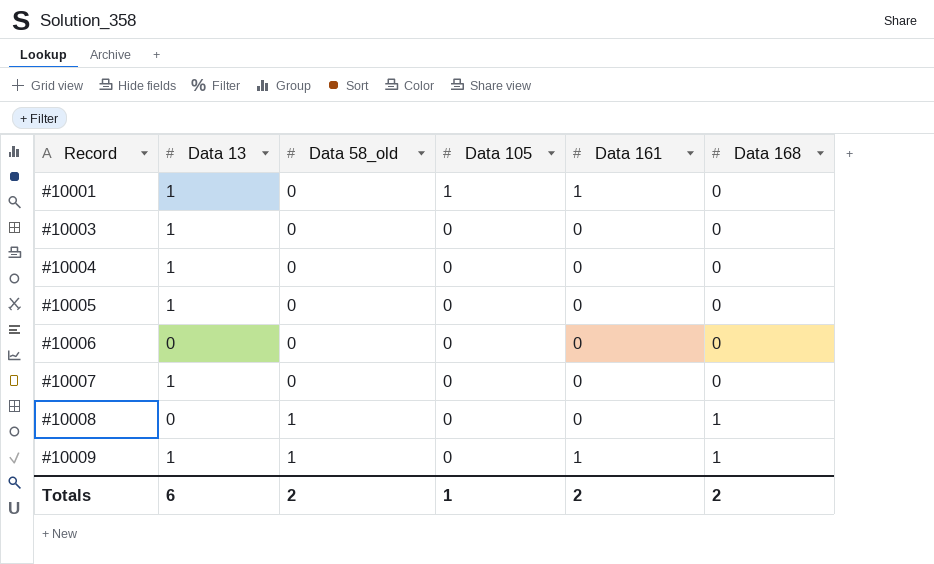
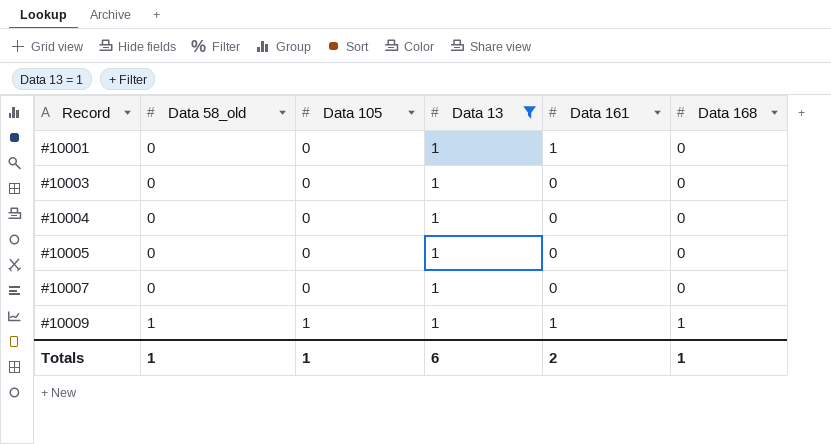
filter: none -> Data 13 = 1
column Data 13 | position: 2 -> 4
#10001 | Data 105: 1 -> 0
#10009 | Data 105: 0 -> 1
Totals | Data 58_old: 2 -> 1
Totals | Data 168: 2 -> 1

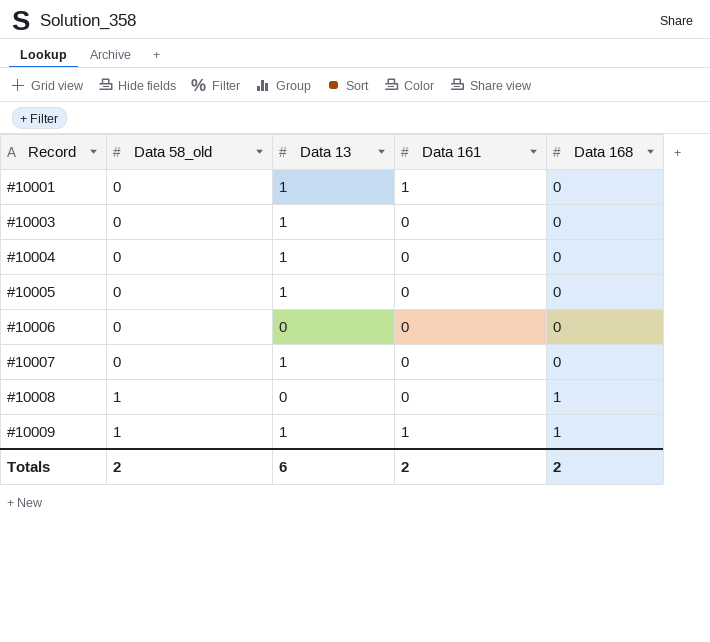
filter: Data 13 = 1 -> none
column Data 105 | position: 3 -> none
Totals | Data 58_old: 1 -> 2
Totals | Data 168: 1 -> 2

